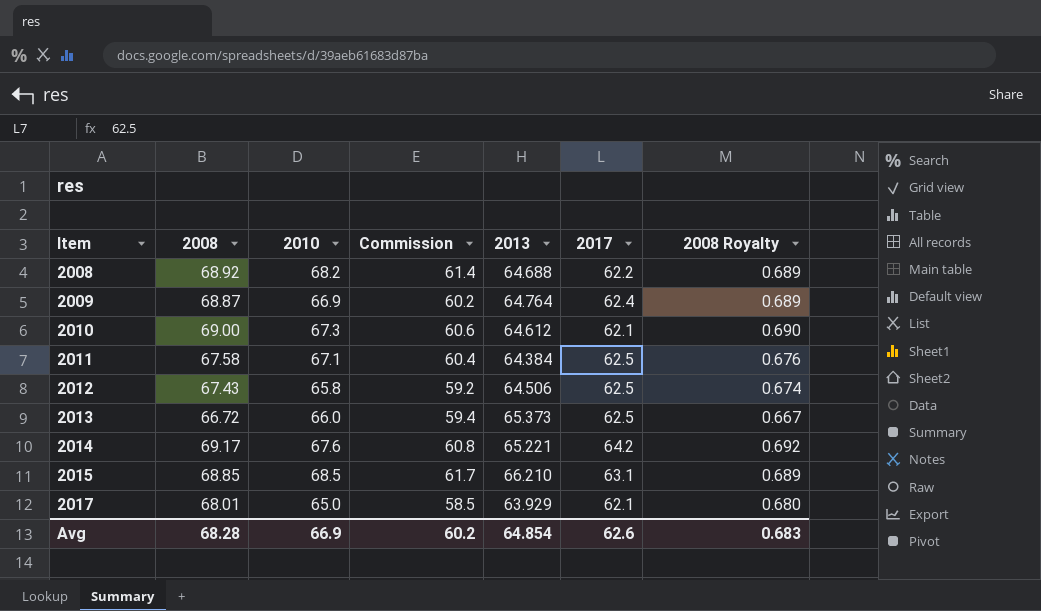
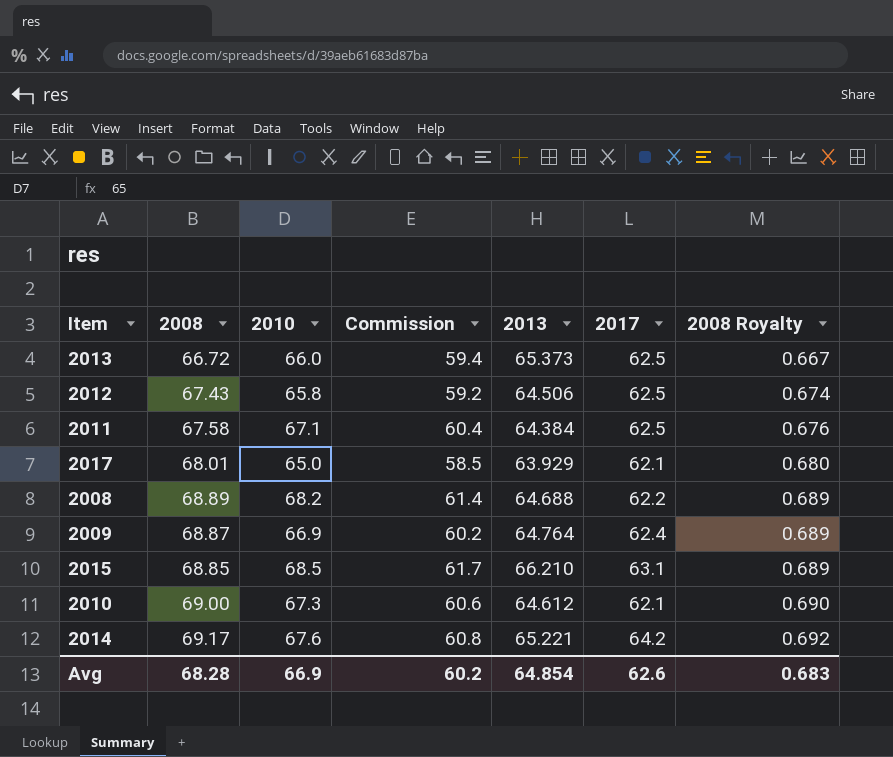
row order: Item ascending -> 2008 Royalty ascending
2008 | 2008: 68.92 -> 68.89

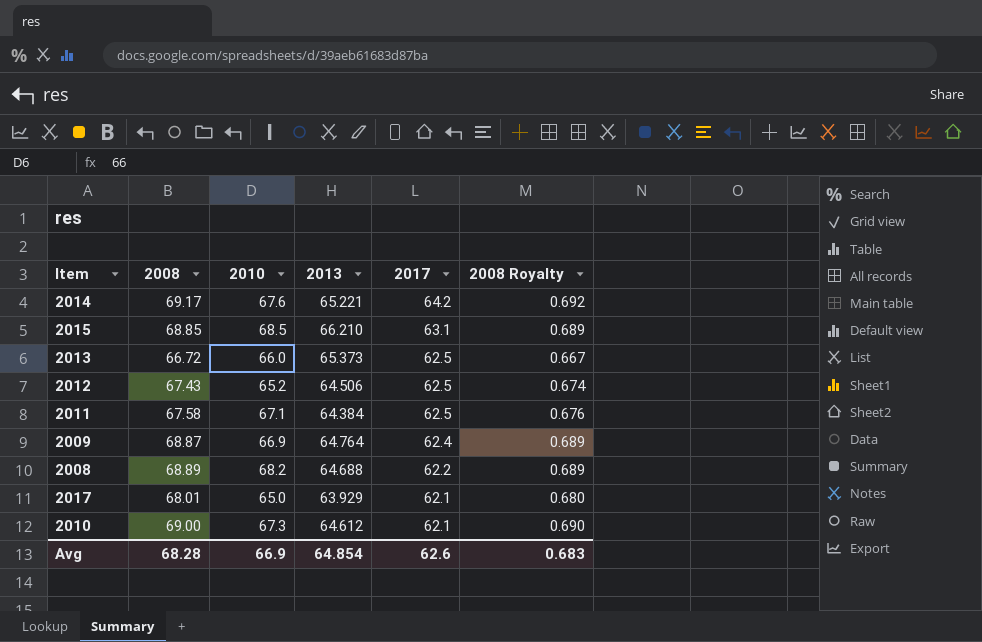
row order: 2008 Royalty ascending -> 2017 descending
column Commission | formula: [2010] * 0.9 -> none
2012 | 2010: 65.8 -> 65.2

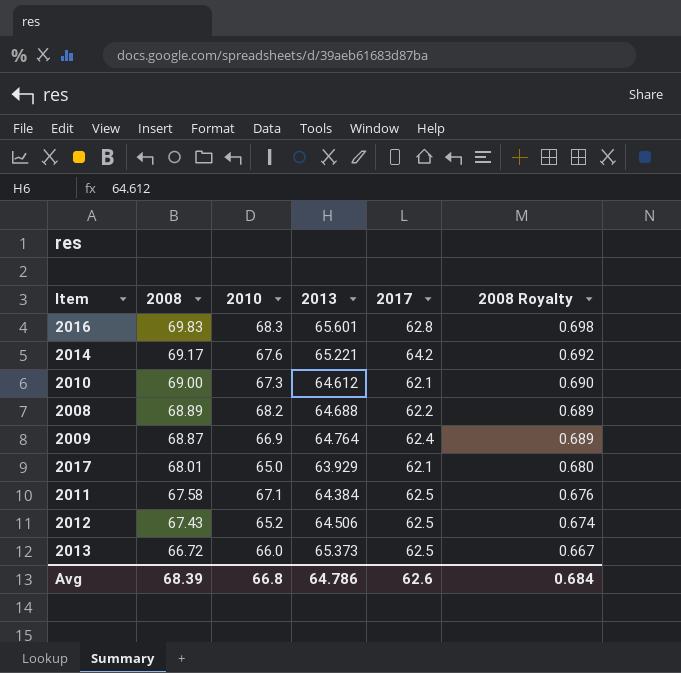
row order: 2017 descending -> 2008 descending
row 2015: 68.85 | 68.5 | 66.210 | 63.1 | 0.689 -> none
row 2016: none -> 69.83 | 68.3 | 65.601 | 62.8 | 0.698
Avg | 2008: 68.28 -> 68.39
Avg | 2010: 66.9 -> 66.8
Avg | 2013: 64.854 -> 64.786
Avg | 2008 Royalty: 0.683 -> 0.684

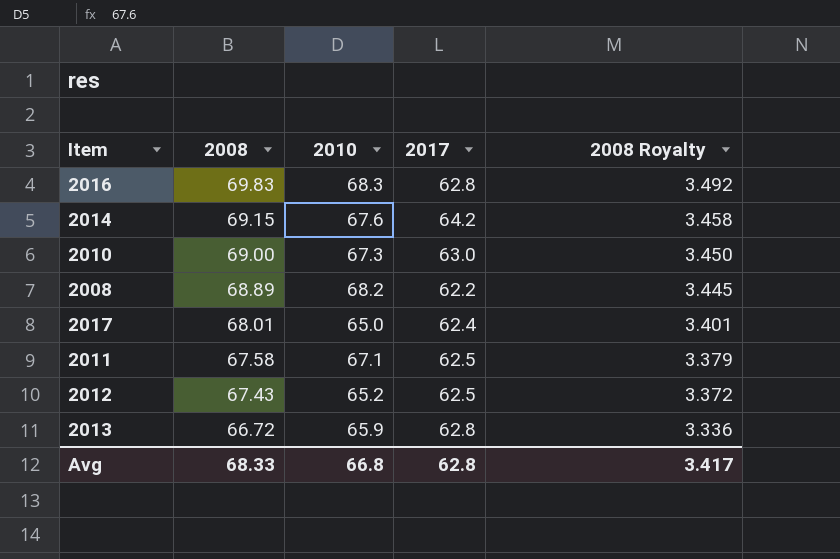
column 2013 | position: 4 -> none
column 2008 Royalty | formula: [2008] * 0.01 -> [2008] * 0.05
row 2009: 68.87 | 66.9 | 64.764 | 62.4 | 0.689 -> none
2014 | 2008: 69.17 -> 69.15
2010 | 2017: 62.1 -> 63.0
2017 | 2017: 62.1 -> 62.4
2013 | 2010: 66.0 -> 65.9
2013 | 2017: 62.5 -> 62.8
Avg | 2008: 68.39 -> 68.33
Avg | 2017: 62.6 -> 62.8
Avg | 2008 Royalty: 0.684 -> 3.417

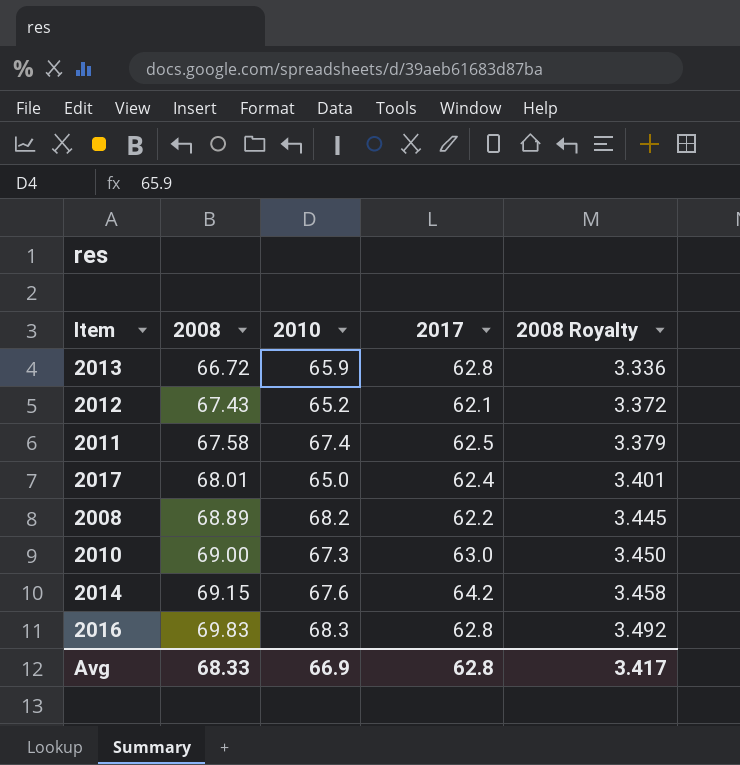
row order: 2008 descending -> 2008 ascending
2012 | 2017: 62.5 -> 62.1
2011 | 2010: 67.1 -> 67.4
Avg | 2010: 66.8 -> 66.9

